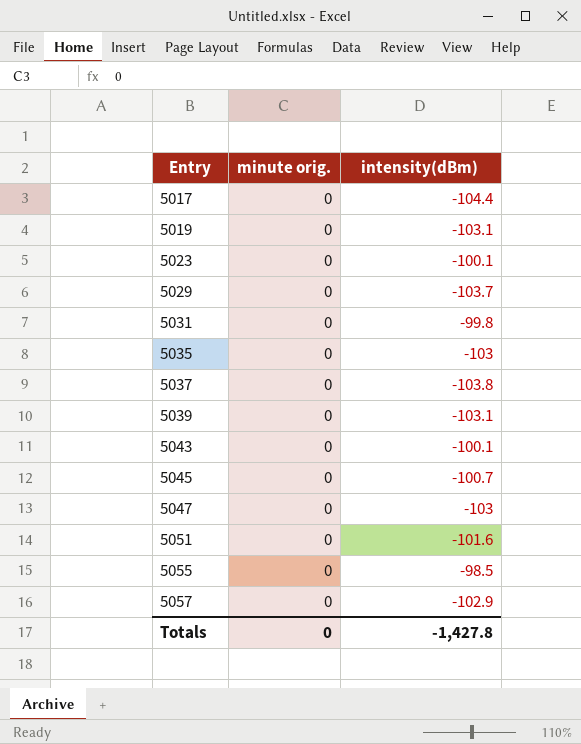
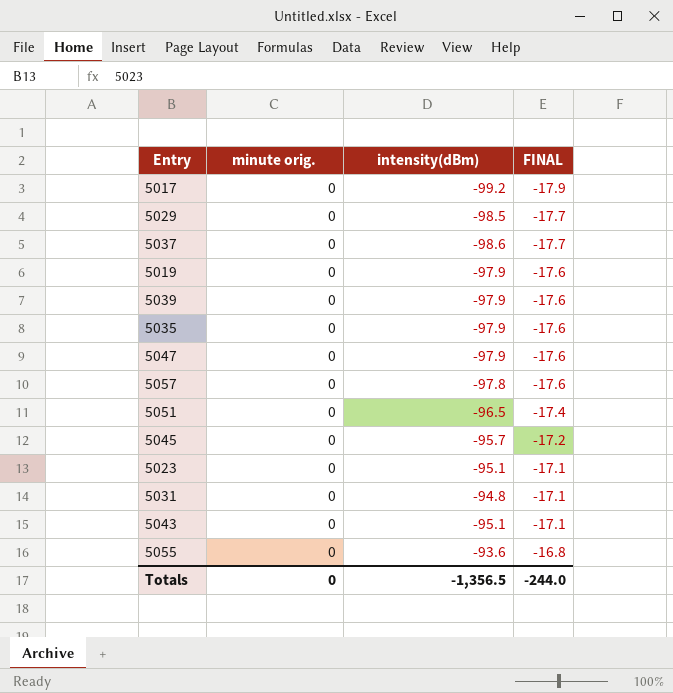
row order: Entry ascending -> FINAL ascending
column FINAL | formula: none -> [intensity(dBm)] * 0.18
5017 | intensity(dBm): -104.4 -> -99.2
5029 | intensity(dBm): -103.7 -> -98.5
5037 | intensity(dBm): -103.8 -> -98.6
5019 | intensity(dBm): -103.1 -> -97.9
5039 | intensity(dBm): -103.1 -> -97.9
5035 | intensity(dBm): -103 -> -97.9
5047 | intensity(dBm): -103 -> -97.9
5057 | intensity(dBm): -102.9 -> -97.8
5051 | intensity(dBm): -101.6 -> -96.5
5045 | intensity(dBm): -100.7 -> -95.7
5023 | intensity(dBm): -100.1 -> -95.1
5031 | intensity(dBm): -99.8 -> -94.8
5043 | intensity(dBm): -100.1 -> -95.1
5055 | intensity(dBm): -98.5 -> -93.6
Totals | intensity(dBm): -1,427.8 -> -1,356.5

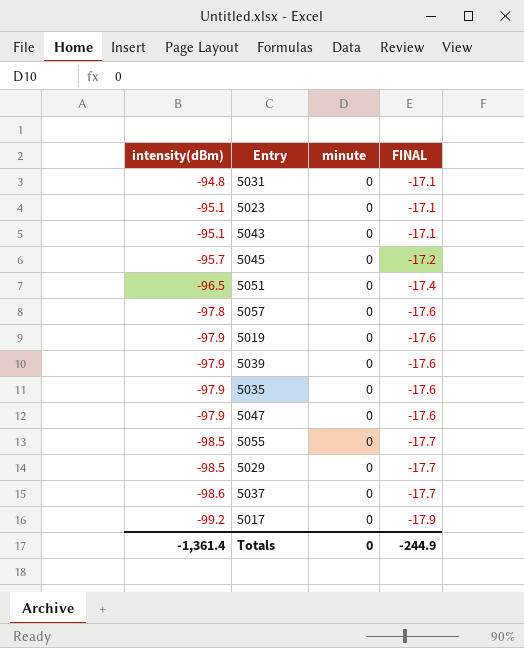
row order: FINAL ascending -> intensity(dBm) descending
column intensity(dBm) | position: 3 -> 1
column name: minute orig. -> minute
5055 | intensity(dBm): -93.6 -> -98.5
5055 | FINAL: -16.8 -> -17.7
Totals | intensity(dBm): -1,356.5 -> -1,361.4
Totals | FINAL: -244.0 -> -244.9

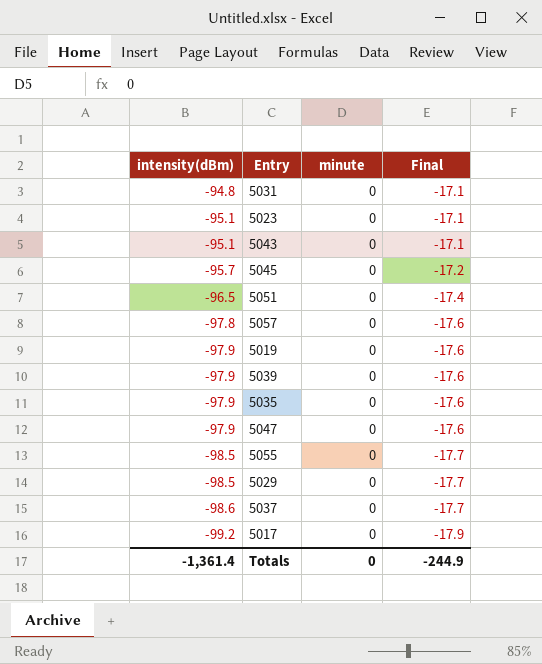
column name: FINAL -> Final

